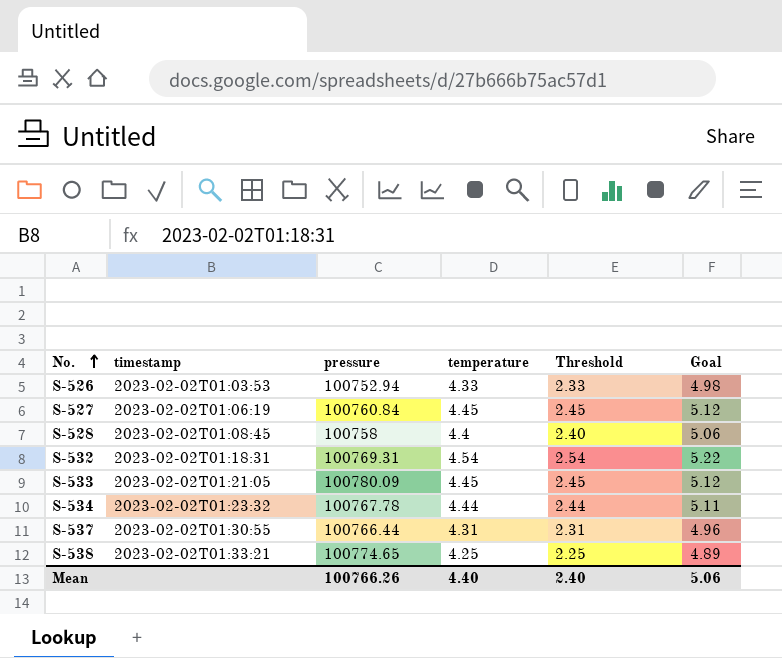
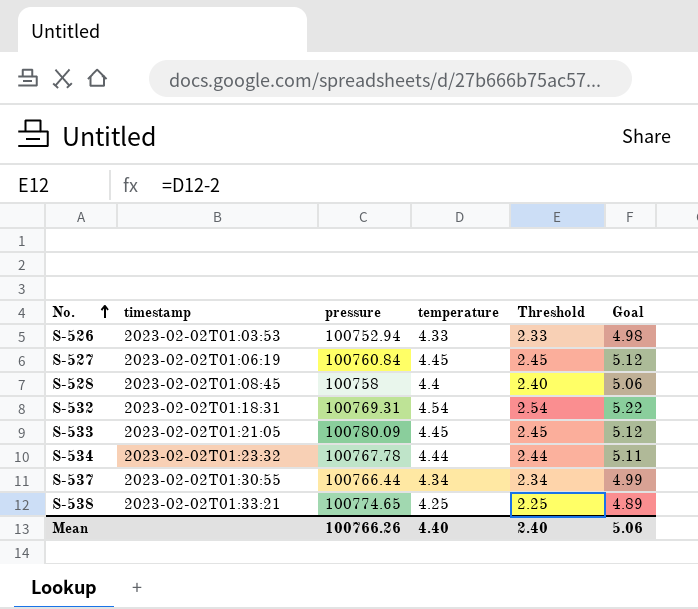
S-537 | temperature: 4.31 -> 4.34
S-537 | Threshold: 2.31 -> 2.34
S-537 | Goal: 4.96 -> 4.99

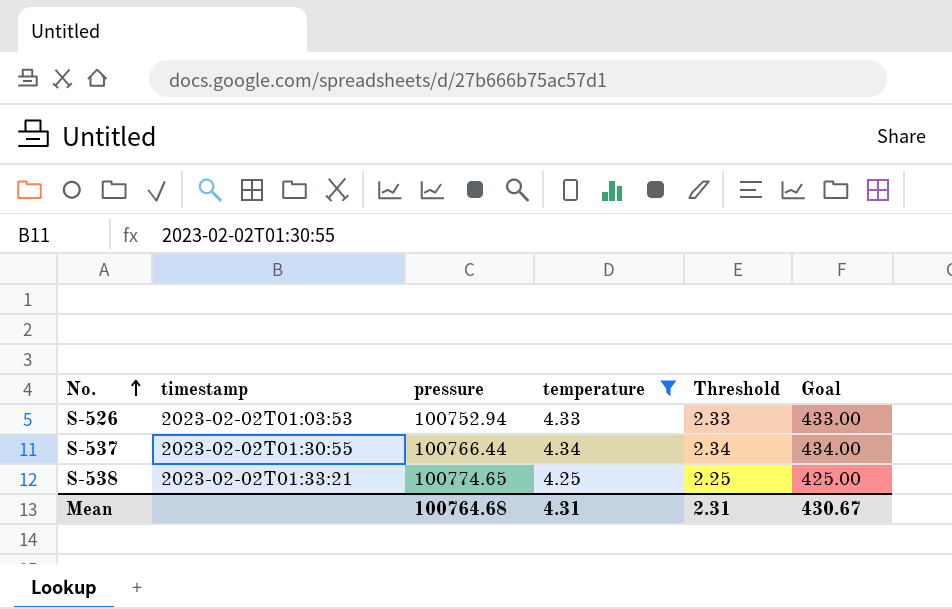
filter: none -> temperature <= 4.34
column Goal | formula: [temperature] * 1.15 -> [temperature] * 100
Mean | pressure: 100766.26 -> 100764.68
Mean | temperature: 4.40 -> 4.31
Mean | Threshold: 2.40 -> 2.31
Mean | Goal: 5.06 -> 430.67

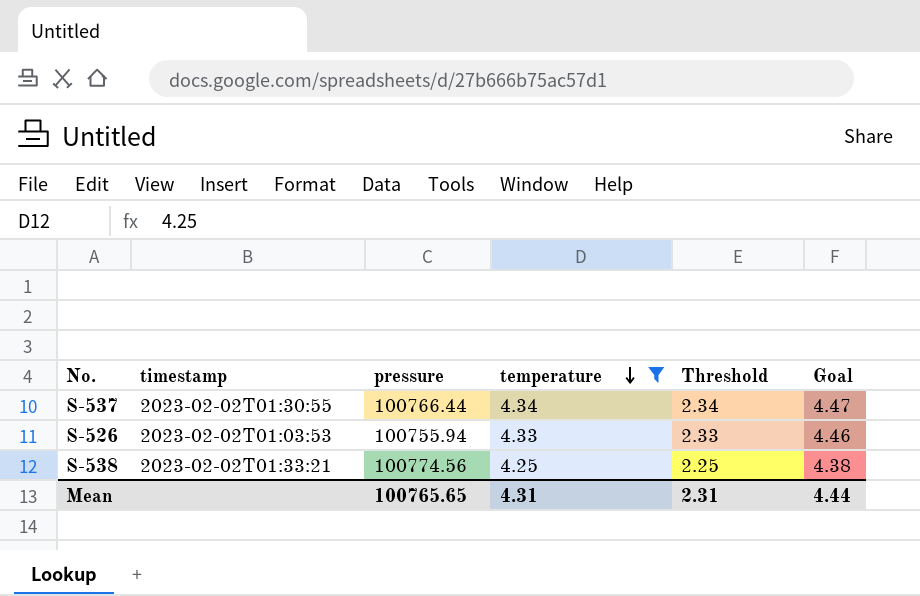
row order: No. ascending -> temperature descending
column Goal | formula: [temperature] * 100 -> [temperature] * 1.03
S-526 | pressure: 100752.94 -> 100755.94
S-538 | pressure: 100774.65 -> 100774.56
Mean | pressure: 100764.68 -> 100765.65
Mean | Goal: 430.67 -> 4.44

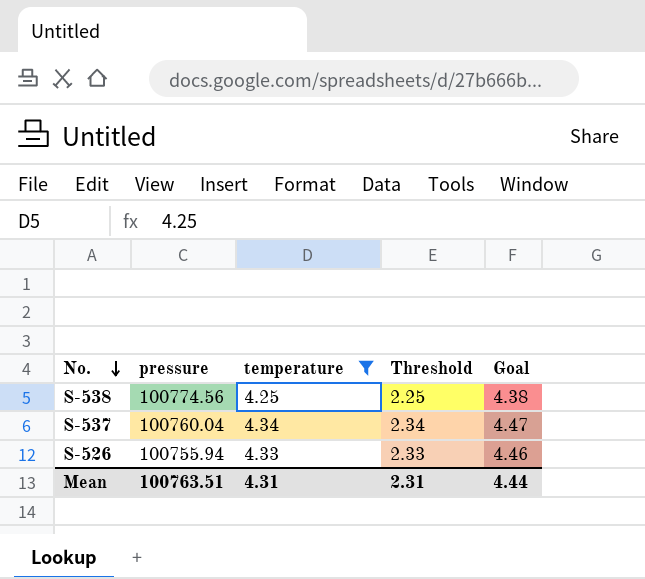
row order: temperature descending -> No. descending
column timestamp | position: 2 -> none
S-537 | pressure: 100766.44 -> 100760.04
Mean | pressure: 100765.65 -> 100763.51

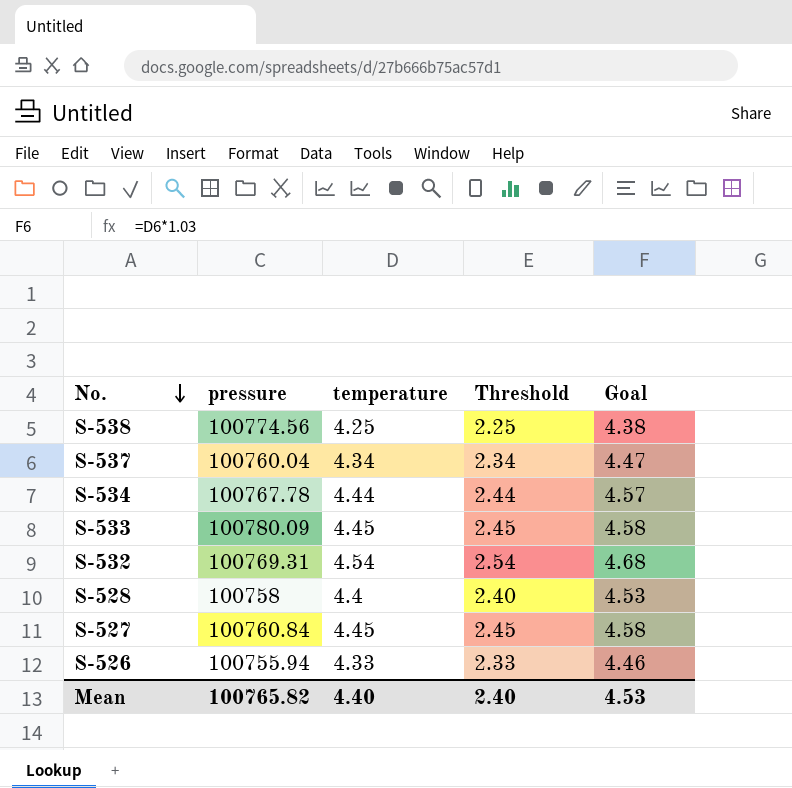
filter: temperature <= 4.34 -> none
Mean | pressure: 100763.51 -> 100765.82
Mean | temperature: 4.31 -> 4.40
Mean | Threshold: 2.31 -> 2.40
Mean | Goal: 4.44 -> 4.53

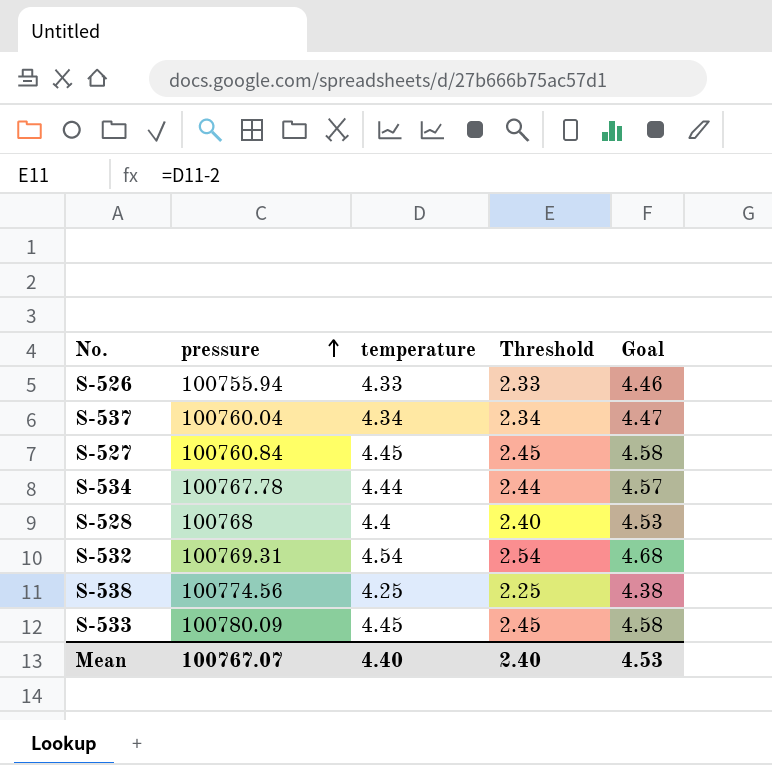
row order: No. descending -> pressure ascending
S-528 | pressure: 100758 -> 100768
Mean | pressure: 100765.82 -> 100767.07

